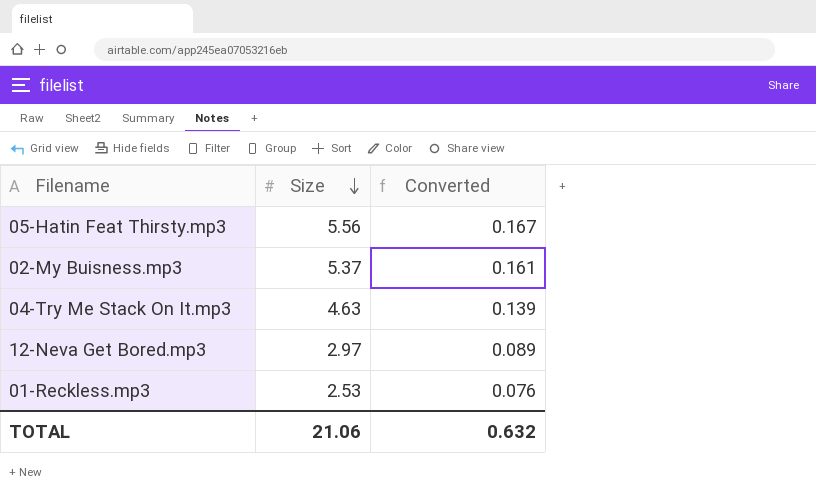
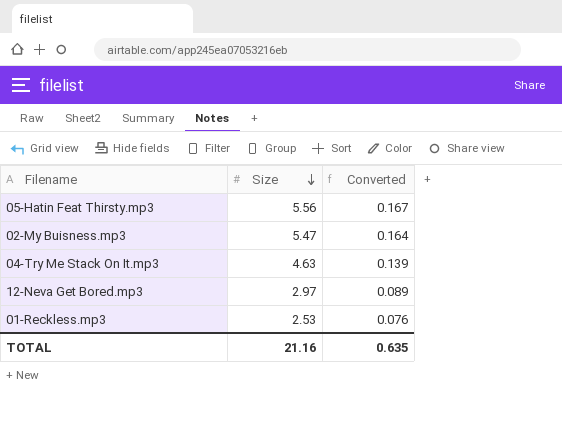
02-My Buisness.mp3 | Size: 5.37 -> 5.47
02-My Buisness.mp3 | Converted: 0.161 -> 0.164
TOTAL | Size: 21.06 -> 21.16
TOTAL | Converted: 0.632 -> 0.635

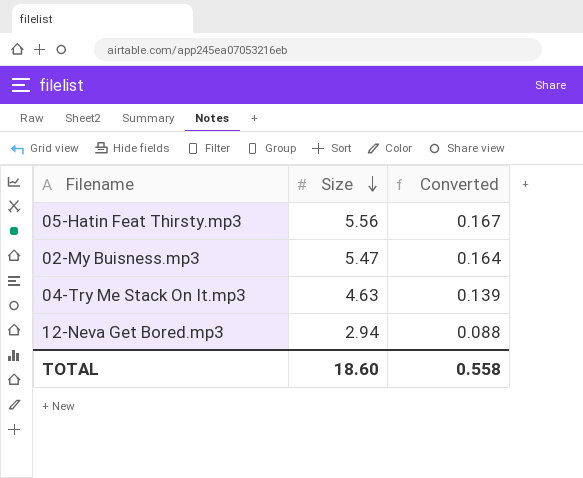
row 01-Reckless.mp3: 2.53 | 0.076 -> none
12-Neva Get Bored.mp3 | Size: 2.97 -> 2.94
12-Neva Get Bored.mp3 | Converted: 0.089 -> 0.088
TOTAL | Size: 21.16 -> 18.60
TOTAL | Converted: 0.635 -> 0.558

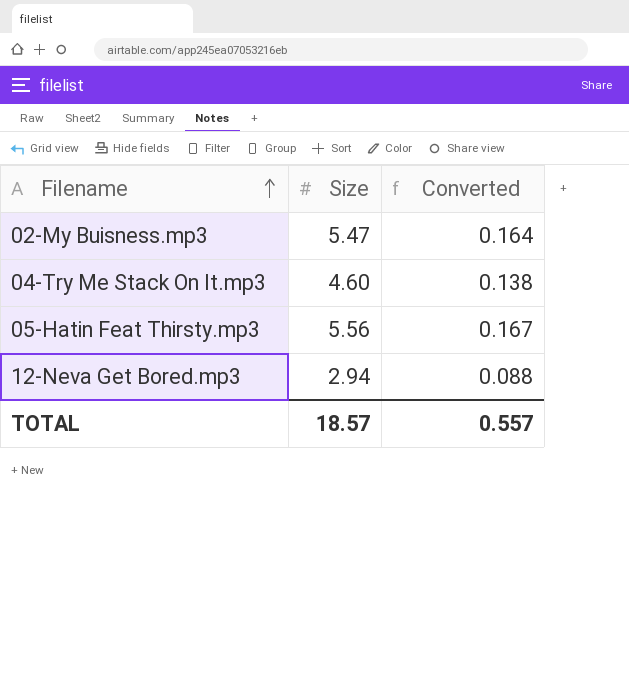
row order: Size descending -> Filename ascending
04-Try Me Stack On It.mp3 | Size: 4.63 -> 4.60
04-Try Me Stack On It.mp3 | Converted: 0.139 -> 0.138
TOTAL | Size: 18.60 -> 18.57
TOTAL | Converted: 0.558 -> 0.557

